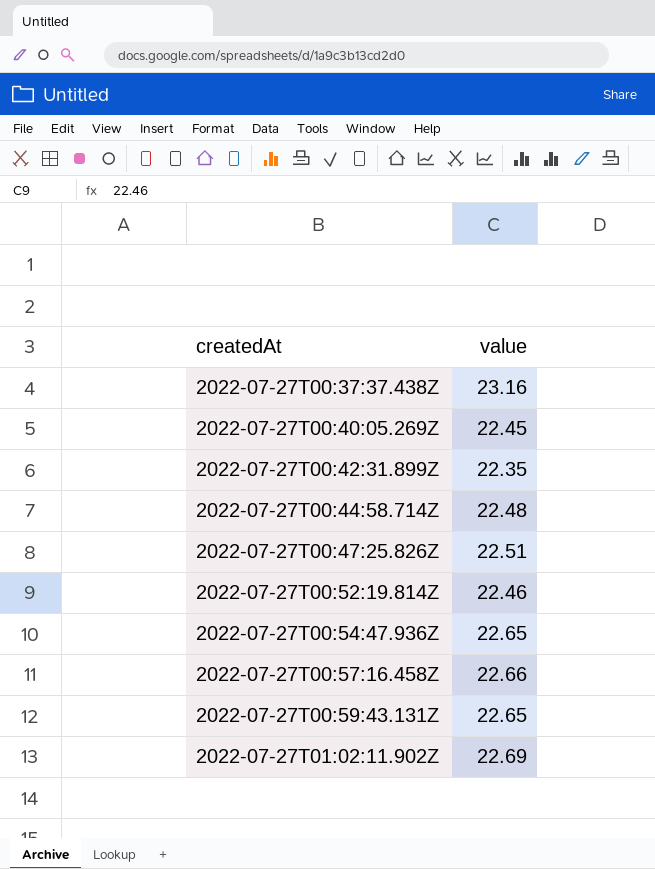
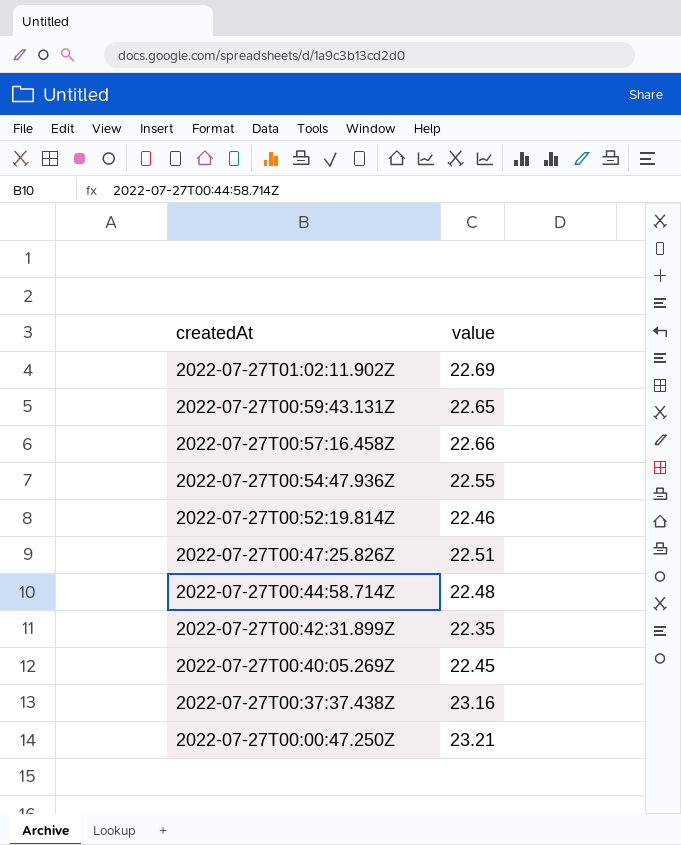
row order: createdAt ascending -> createdAt descending
2022-07-27T00:54:47.936Z | value: 22.65 -> 22.55
row 2022-07-27T00:00:47.250Z: none -> 23.21

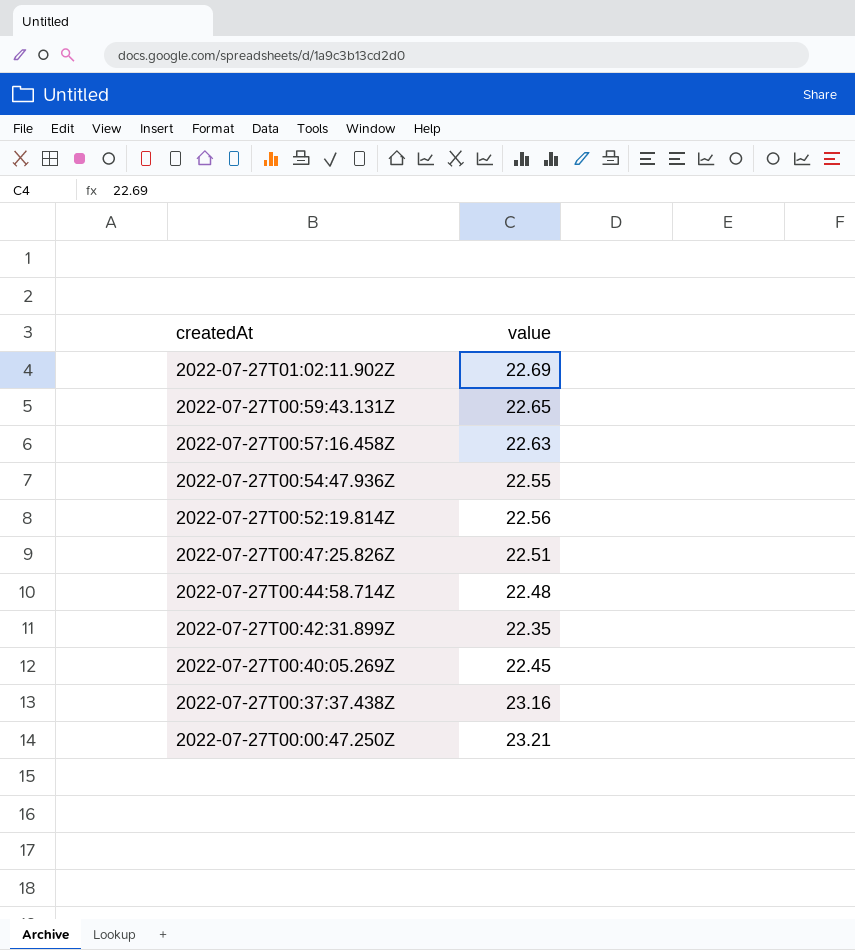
2022-07-27T00:57:16.458Z | value: 22.66 -> 22.63
2022-07-27T00:52:19.814Z | value: 22.46 -> 22.56

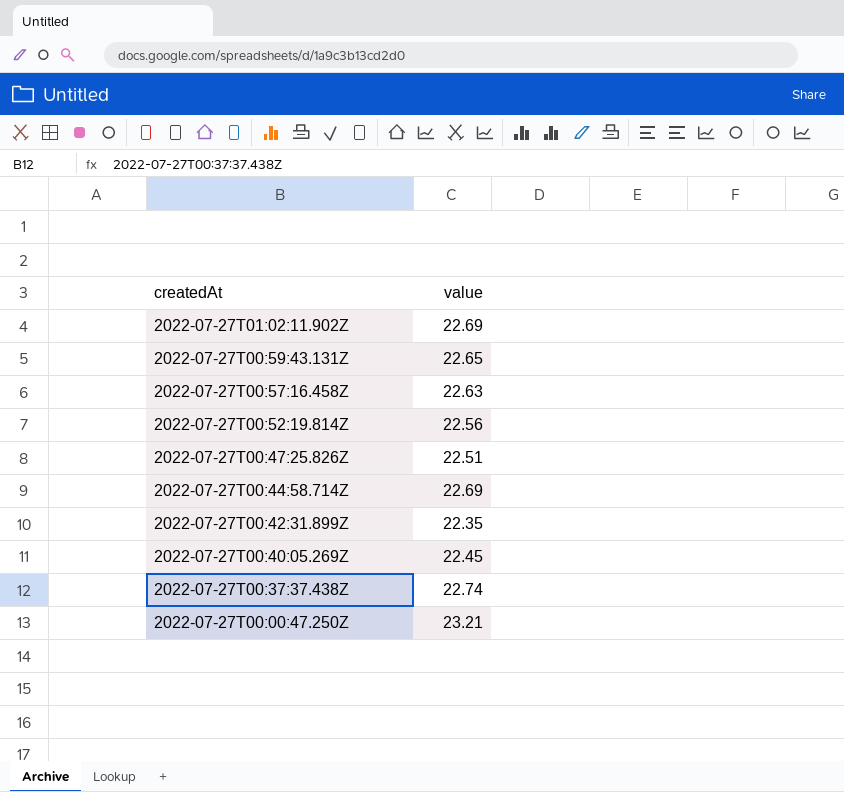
row 2022-07-27T00:54:47.936Z: 22.55 -> none
2022-07-27T00:44:58.714Z | value: 22.48 -> 22.69
2022-07-27T00:37:37.438Z | value: 23.16 -> 22.74

